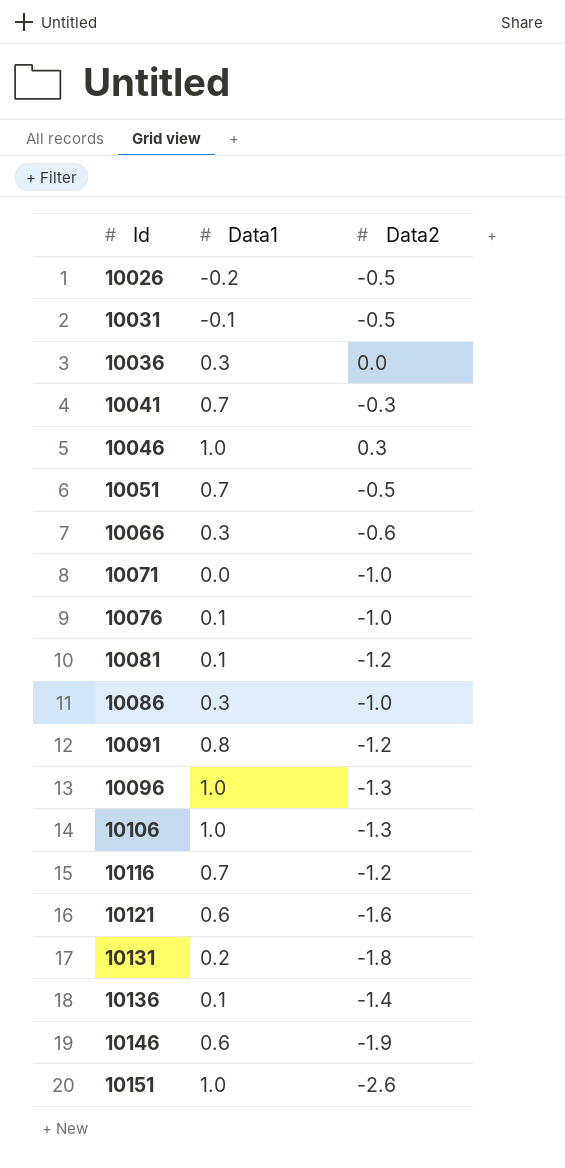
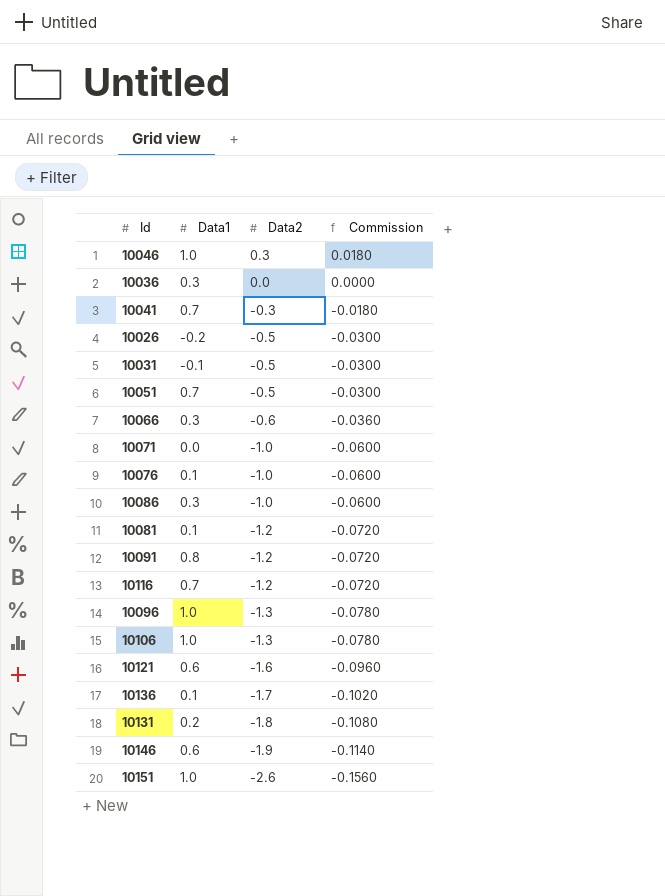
row order: Id ascending -> Data2 descending
column Commission | formula: none -> [Data2] * 0.06
10136 | Data2: -1.4 -> -1.7

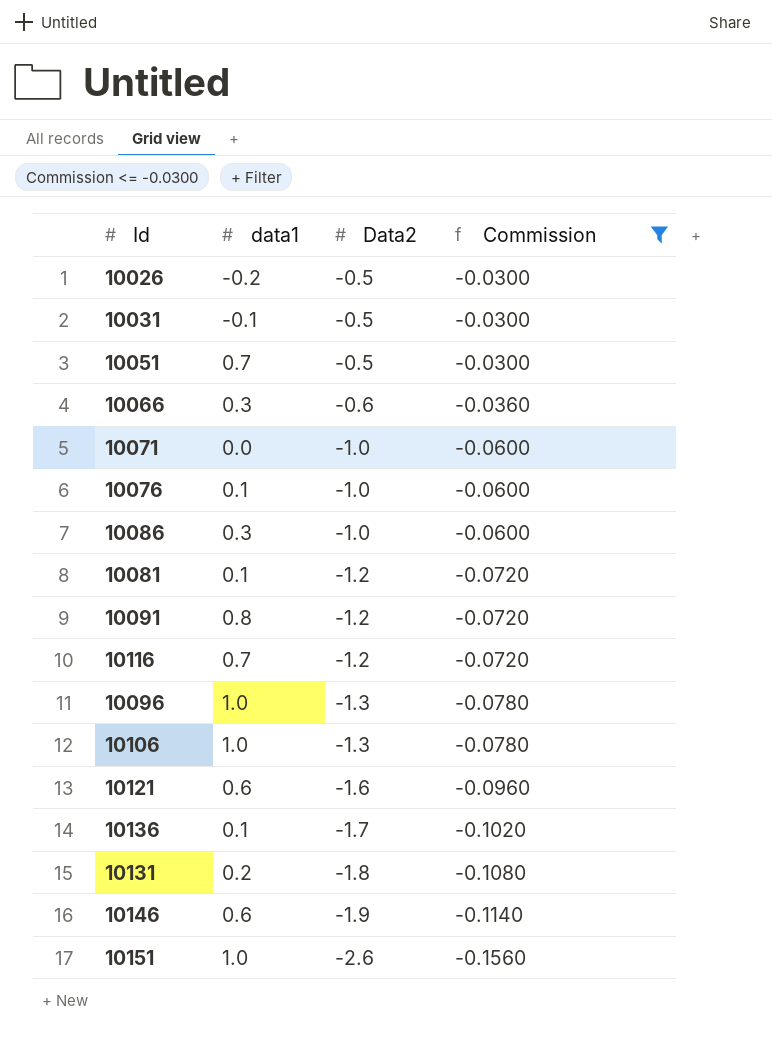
filter: none -> Commission <= -0.0300
column name: Data1 -> data1

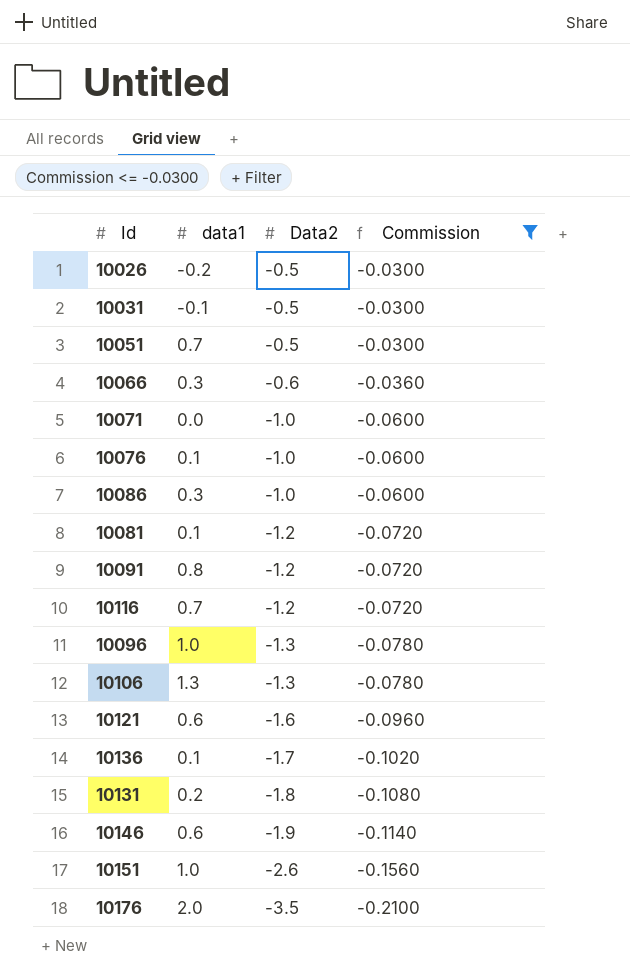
10106 | data1: 1.0 -> 1.3
row 10176: none -> 2.0 | -3.5 | -0.2100

